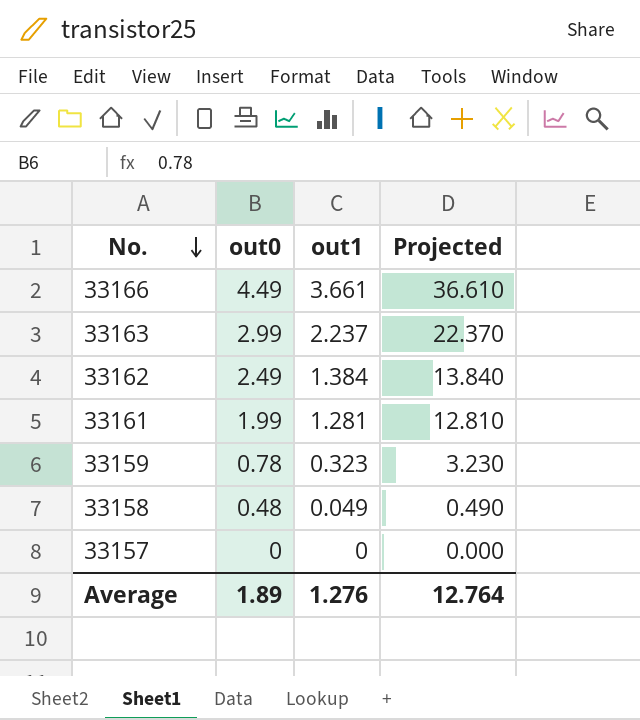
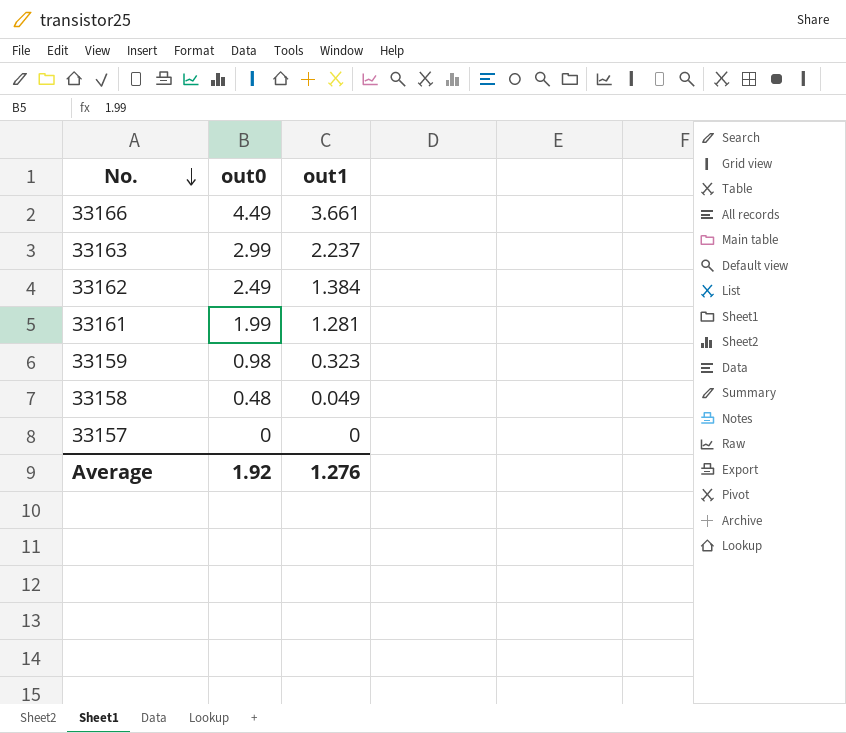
column Projected | formula: [out1] * 10 -> none
33159 | out0: 0.78 -> 0.98
Average | out0: 1.89 -> 1.92

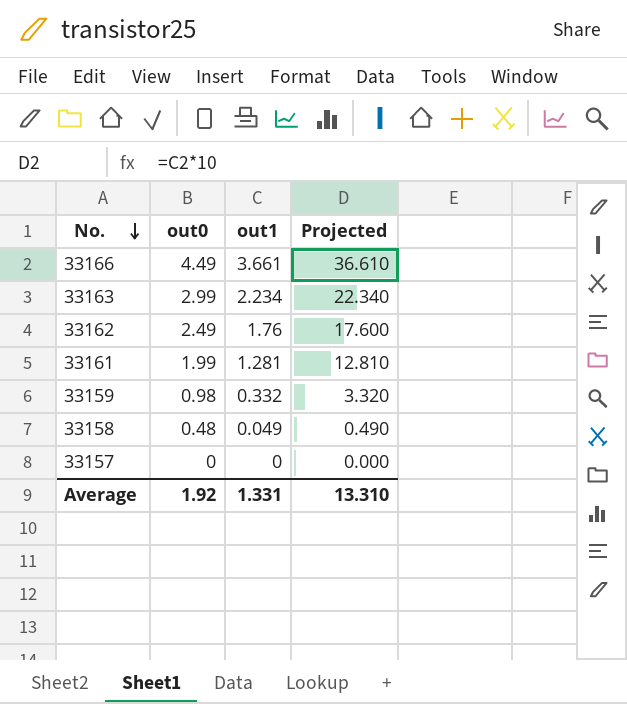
column Projected | formula: none -> [out1] * 10
33163 | out1: 2.237 -> 2.234
33162 | out1: 1.384 -> 1.76
33159 | out1: 0.323 -> 0.332
Average | out1: 1.276 -> 1.331

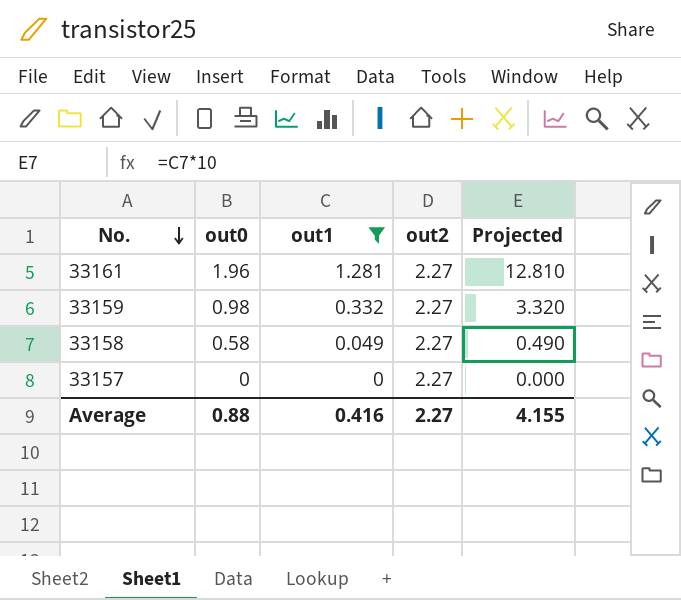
filter: none -> out1 <= 1.281
column out2 | position: none -> 4
33161 | out0: 1.99 -> 1.96
33158 | out0: 0.48 -> 0.58
Average | out0: 1.92 -> 0.88
Average | out1: 1.331 -> 0.416
Average | Projected: 13.310 -> 4.155

